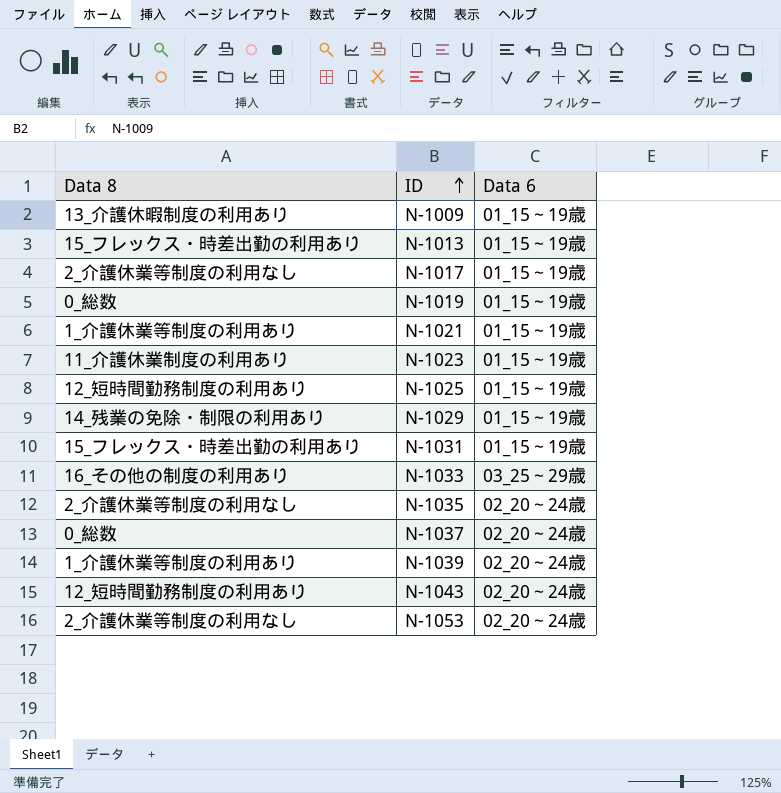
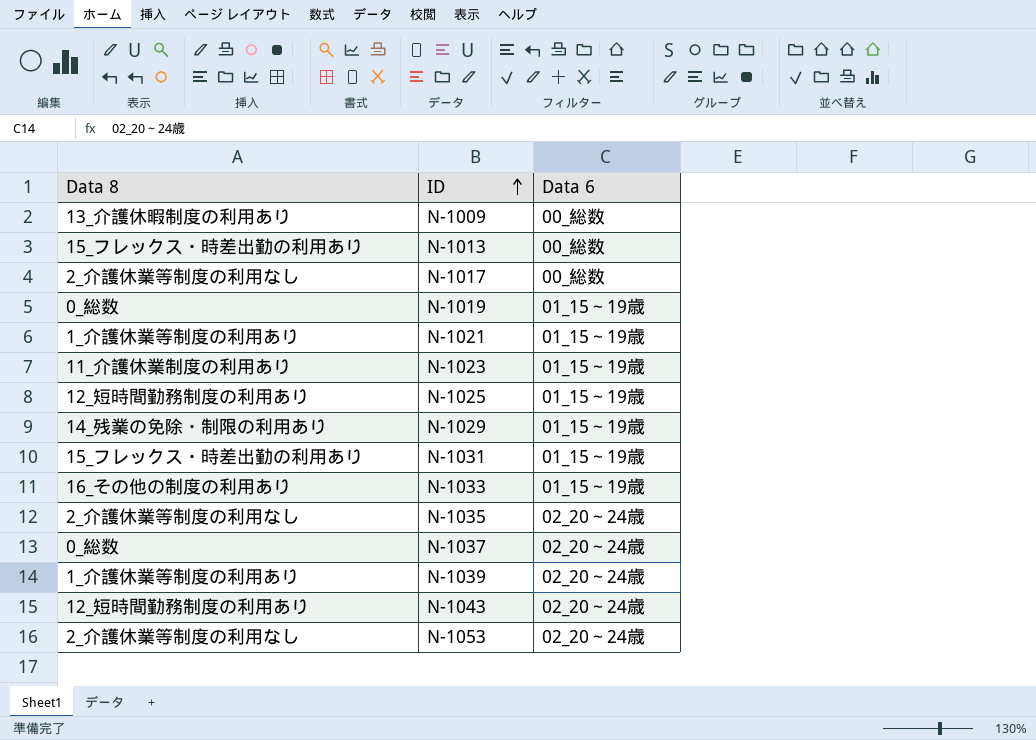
N-1009 | Data 6: 01_15～19歳 -> 00_総数
N-1013 | Data 6: 01_15～19歳 -> 00_総数
N-1017 | Data 6: 01_15～19歳 -> 00_総数
N-1033 | Data 6: 03_25～29歳 -> 01_15～19歳

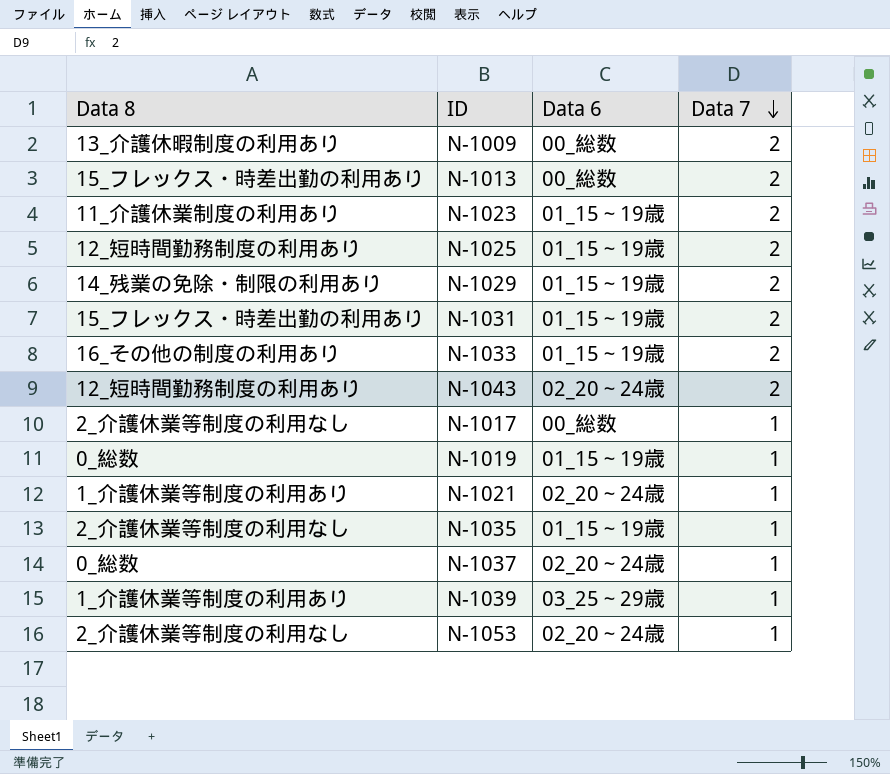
row order: ID ascending -> Data 7 descending
column Data 7 | position: none -> 4
N-1021 | Data 6: 01_15～19歳 -> 02_20～24歳
N-1035 | Data 6: 02_20～24歳 -> 01_15～19歳
N-1039 | Data 6: 02_20～24歳 -> 03_25～29歳

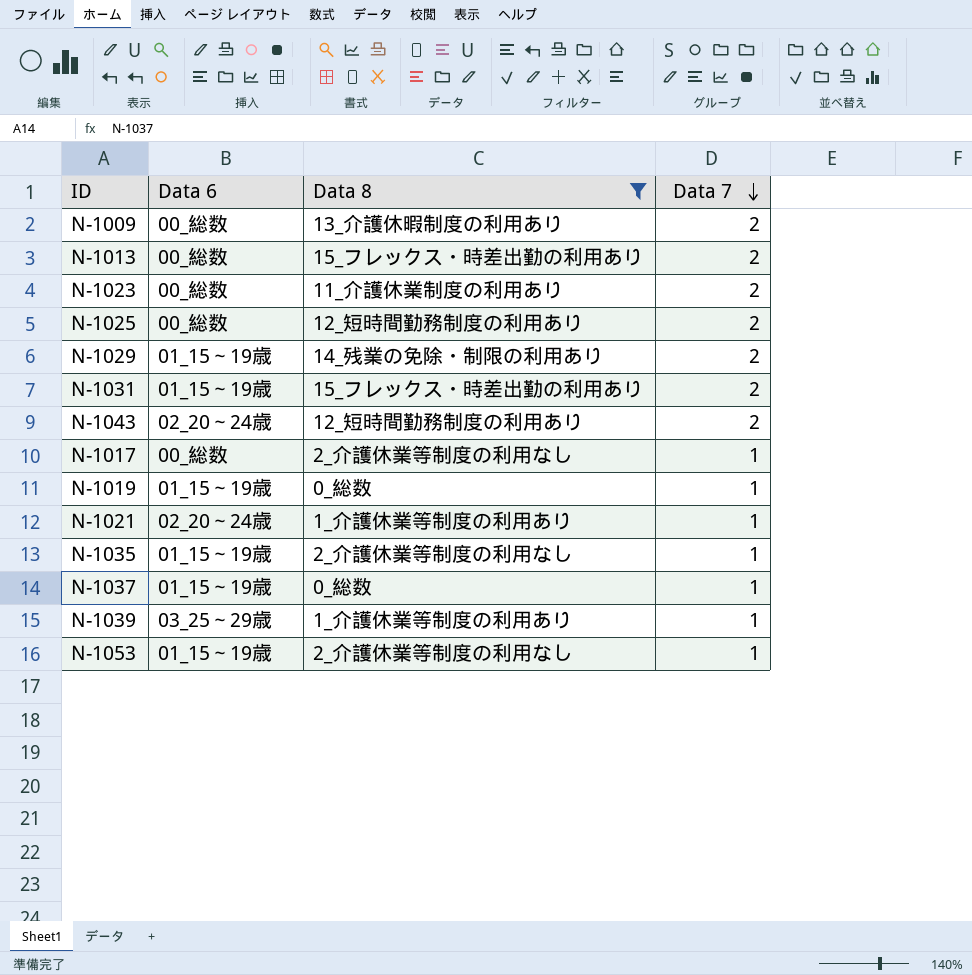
filter: none -> Data 8 != 16_その他の制度の利用あり
column Data 8 | position: 1 -> 3
N-1023 | Data 6: 01_15～19歳 -> 00_総数
N-1025 | Data 6: 01_15～19歳 -> 00_総数
N-1037 | Data 6: 02_20～24歳 -> 01_15～19歳
N-1053 | Data 6: 02_20～24歳 -> 01_15～19歳

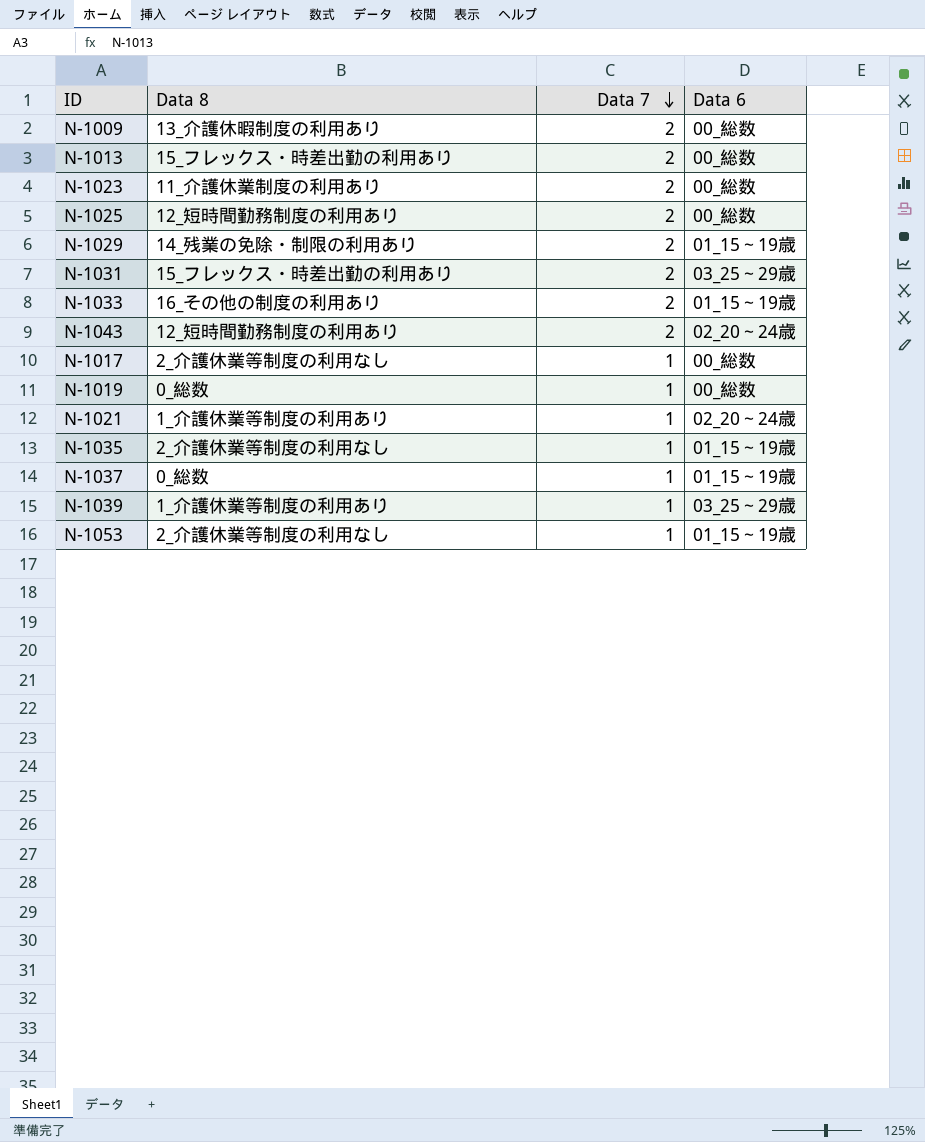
filter: Data 8 != 16_その他の制度の利用あり -> none
column Data 6 | position: 2 -> 4
N-1031 | Data 6: 01_15～19歳 -> 03_25～29歳
N-1019 | Data 6: 01_15～19歳 -> 00_総数

